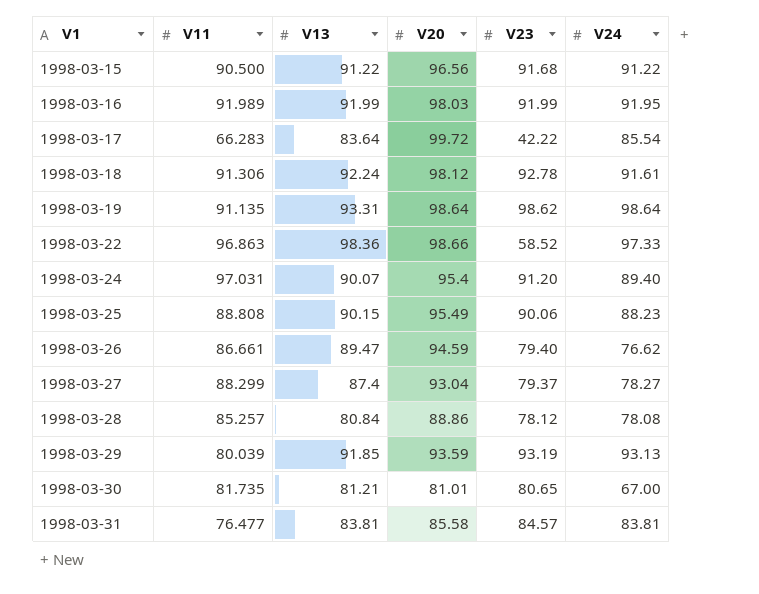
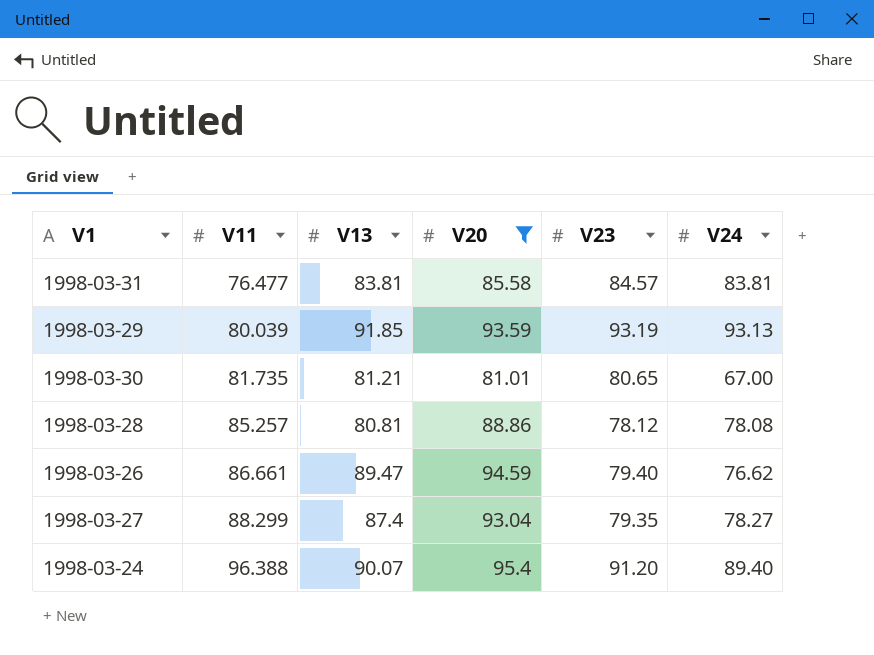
filter: none -> V20 <= 95.4
row order: V1 ascending -> V11 ascending
1998-03-28 | V13: 80.84 -> 80.81
1998-03-27 | V23: 79.37 -> 79.35
1998-03-24 | V11: 97.031 -> 96.388

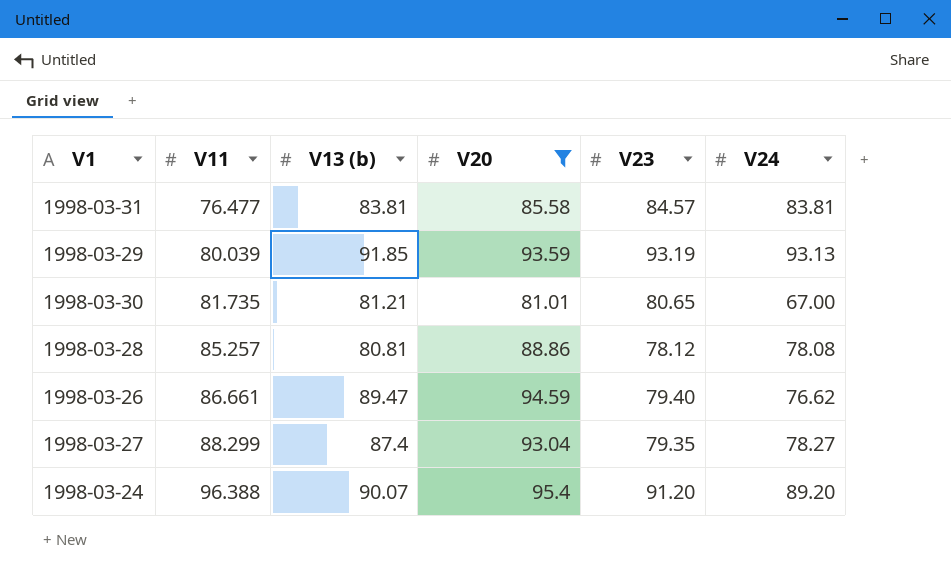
column name: V13 -> V13 (b)
1998-03-24 | V24: 89.40 -> 89.20

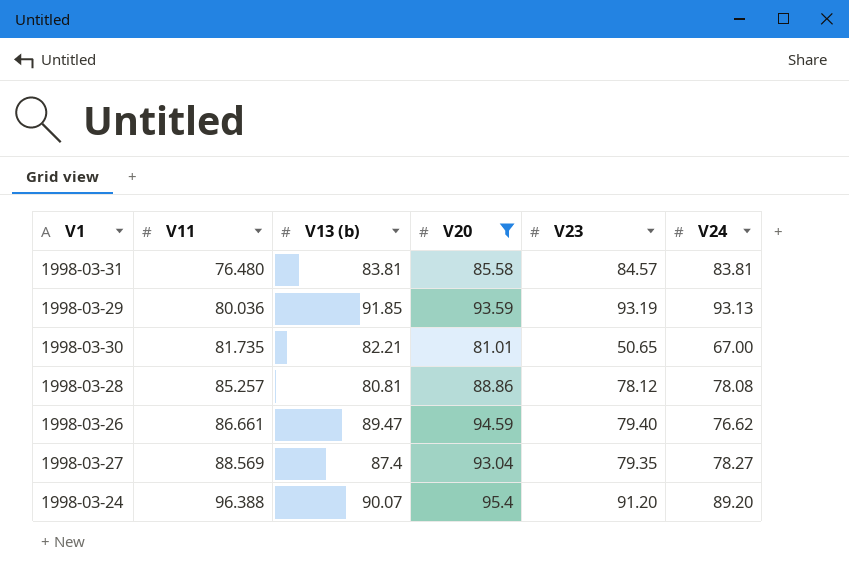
1998-03-31 | V11: 76.477 -> 76.480
1998-03-29 | V11: 80.039 -> 80.036
1998-03-30 | V13 (b): 81.21 -> 82.21
1998-03-30 | V23: 80.65 -> 50.65
1998-03-27 | V11: 88.299 -> 88.569

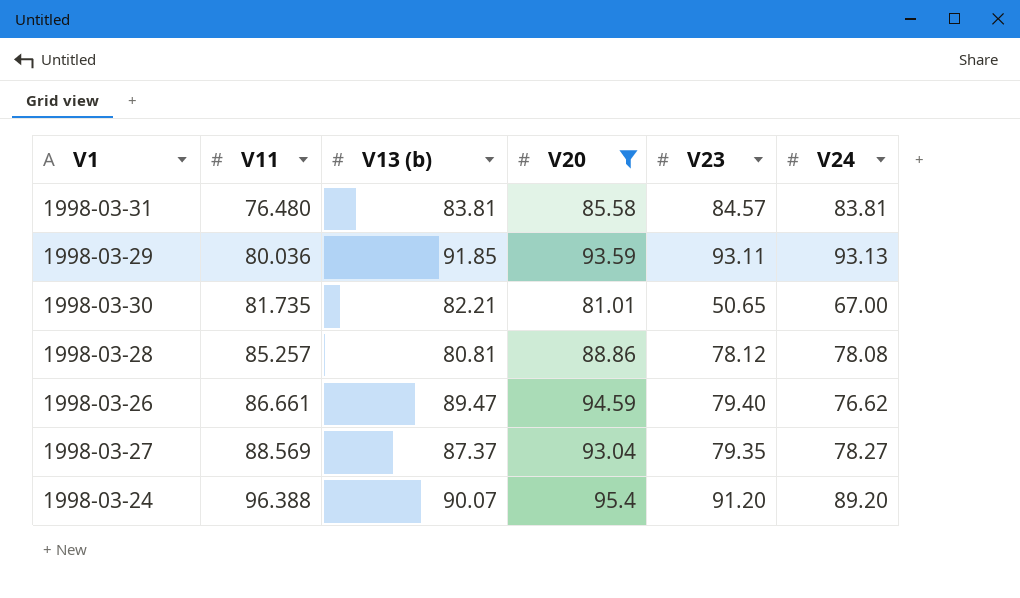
1998-03-29 | V23: 93.19 -> 93.11
1998-03-27 | V13 (b): 87.4 -> 87.37

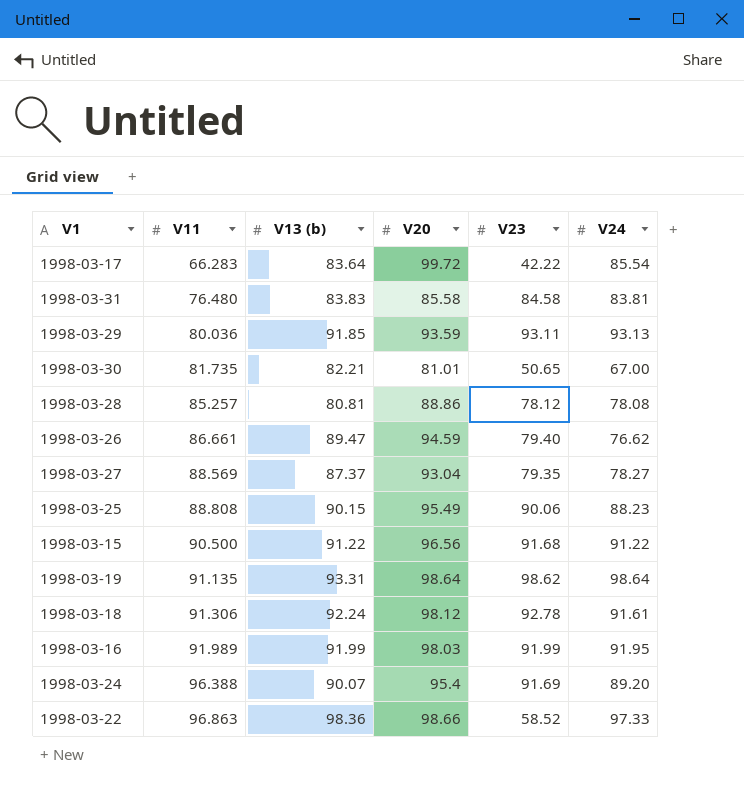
filter: V20 <= 95.4 -> none
1998-03-31 | V13 (b): 83.81 -> 83.83
1998-03-31 | V23: 84.57 -> 84.58
1998-03-24 | V23: 91.20 -> 91.69

